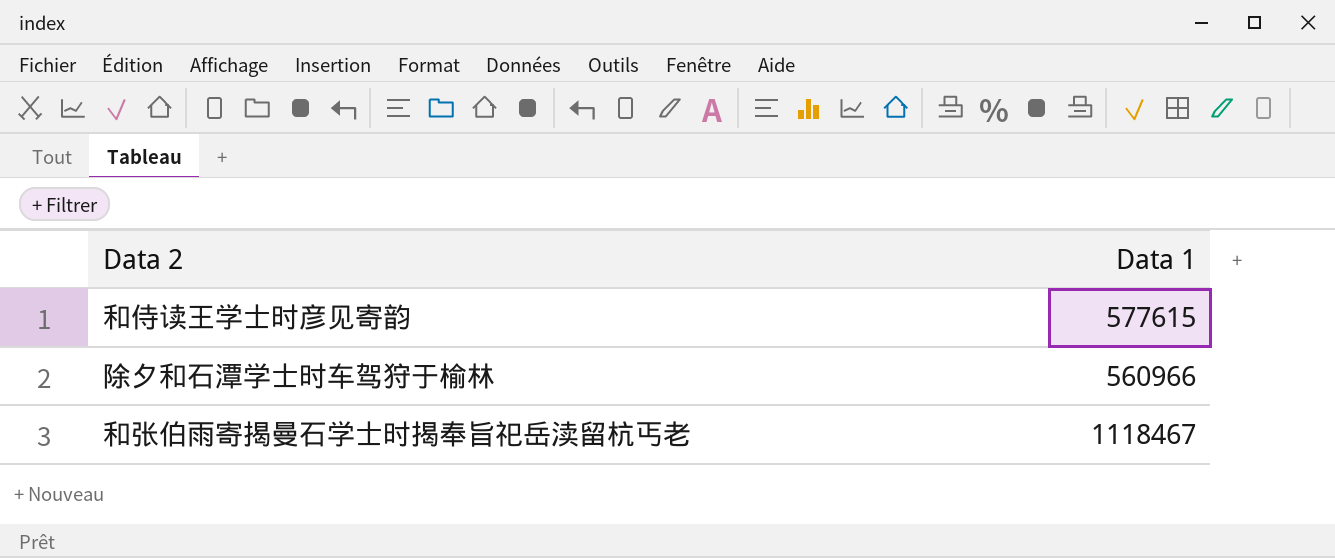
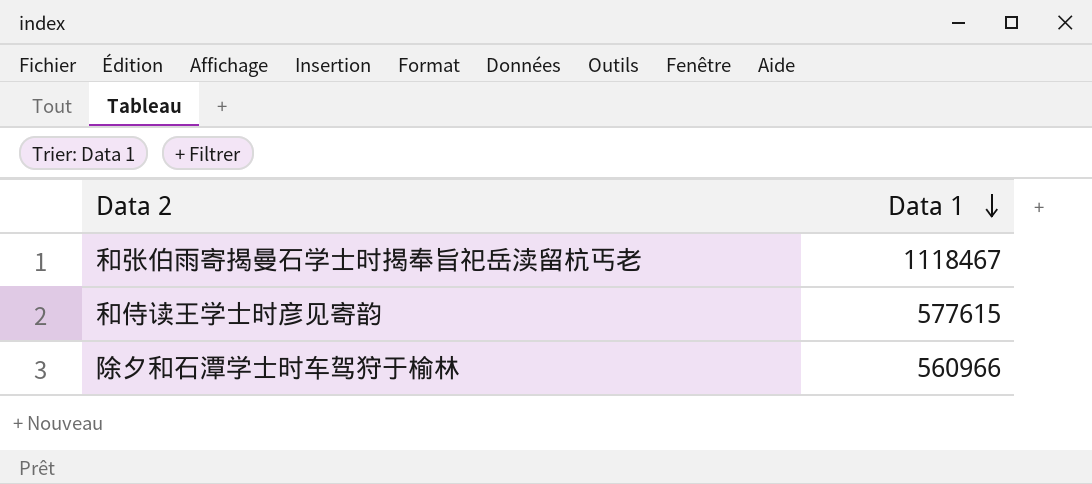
row order: none -> Data 1 descending

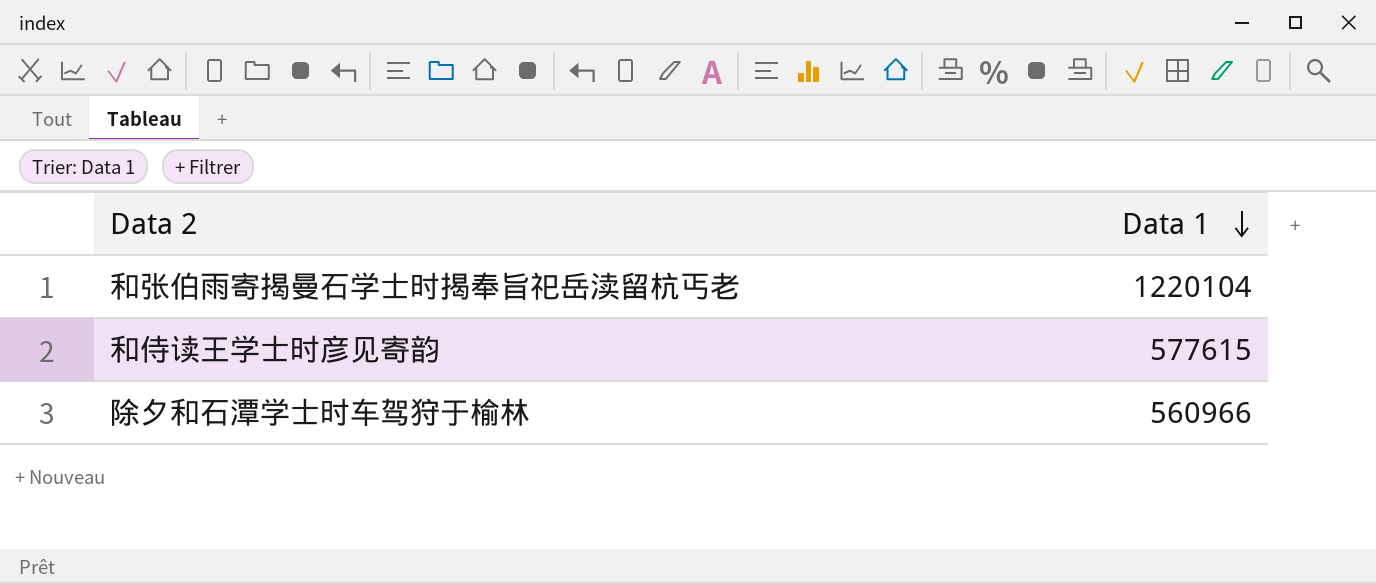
和张伯雨寄揭曼石学士时揭奉旨祀岳渎留杭丐老 | Data 1: 1118467 -> 1220104

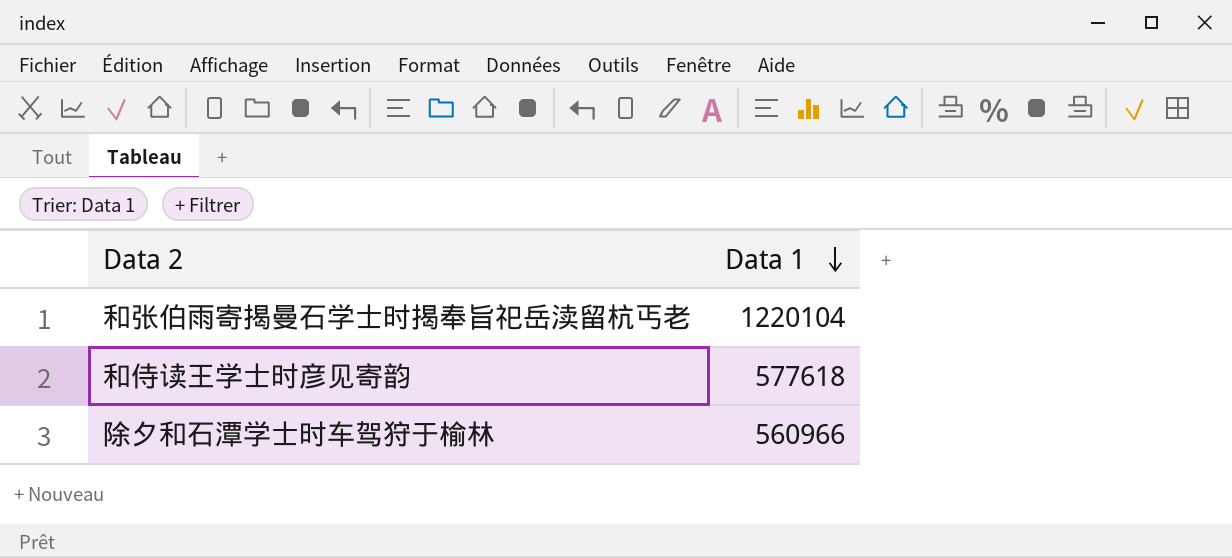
和侍读王学士时彦见寄韵 | Data 1: 577615 -> 577618

